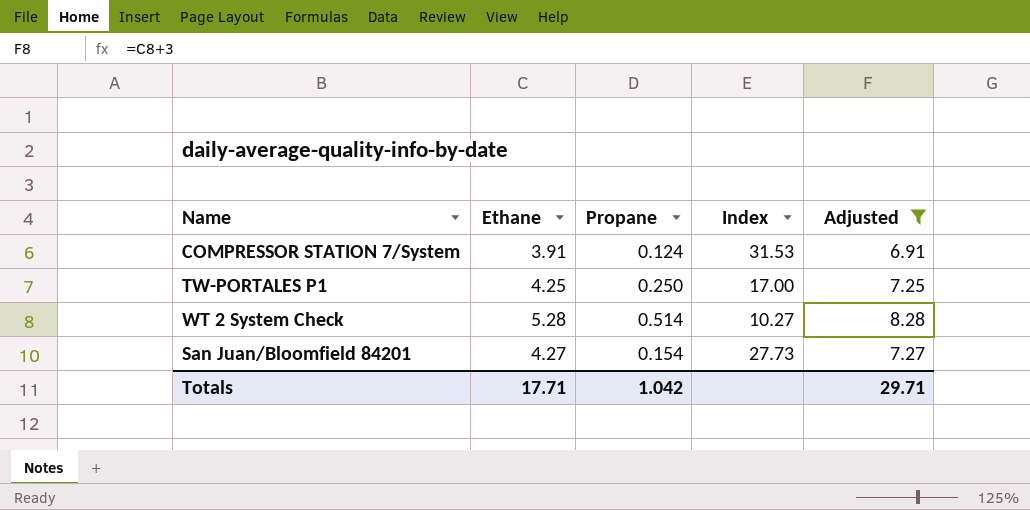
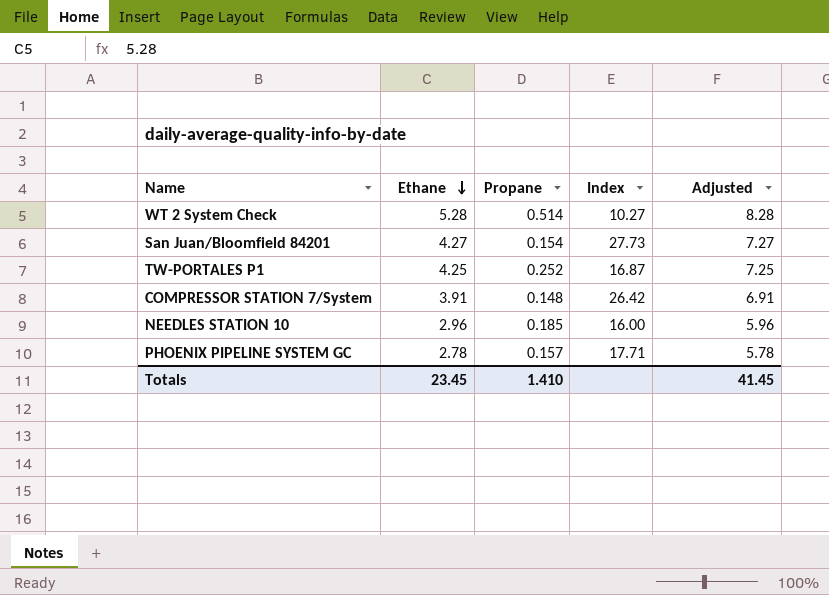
filter: Adjusted >= 6.91 -> none
row order: none -> Ethane descending
TW-PORTALES P1 | Propane: 0.250 -> 0.252
TW-PORTALES P1 | Index: 17.00 -> 16.87
COMPRESSOR STATION 7/System | Propane: 0.124 -> 0.148
COMPRESSOR STATION 7/System | Index: 31.53 -> 26.42
Totals | Ethane: 17.71 -> 23.45
Totals | Propane: 1.042 -> 1.410
Totals | Adjusted: 29.71 -> 41.45

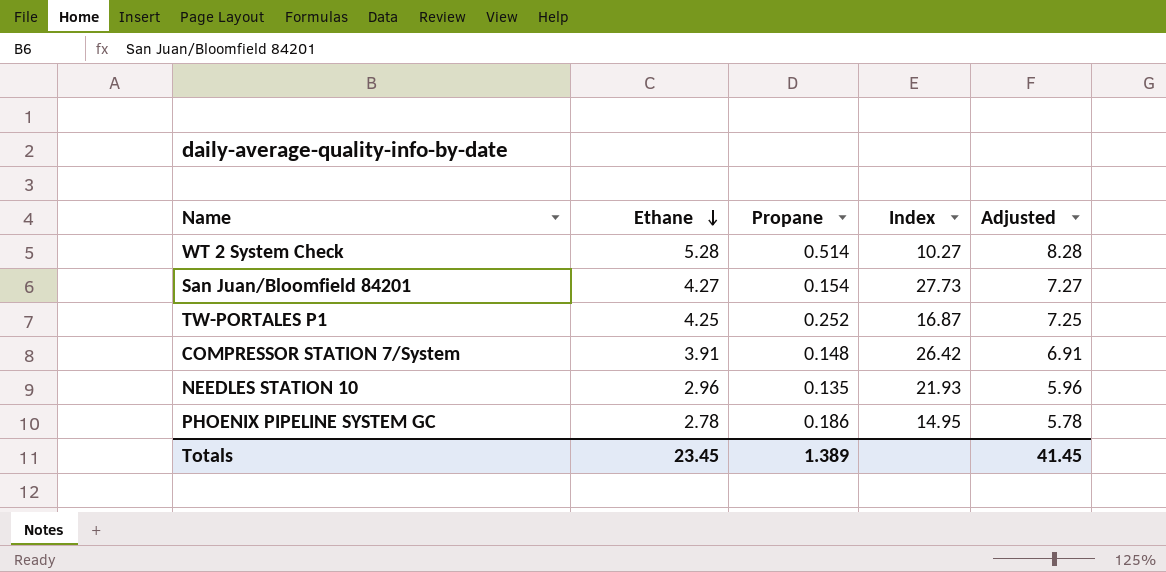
NEEDLES STATION 10 | Propane: 0.185 -> 0.135
NEEDLES STATION 10 | Index: 16.00 -> 21.93
PHOENIX PIPELINE SYSTEM GC | Propane: 0.157 -> 0.186
PHOENIX PIPELINE SYSTEM GC | Index: 17.71 -> 14.95
Totals | Propane: 1.410 -> 1.389

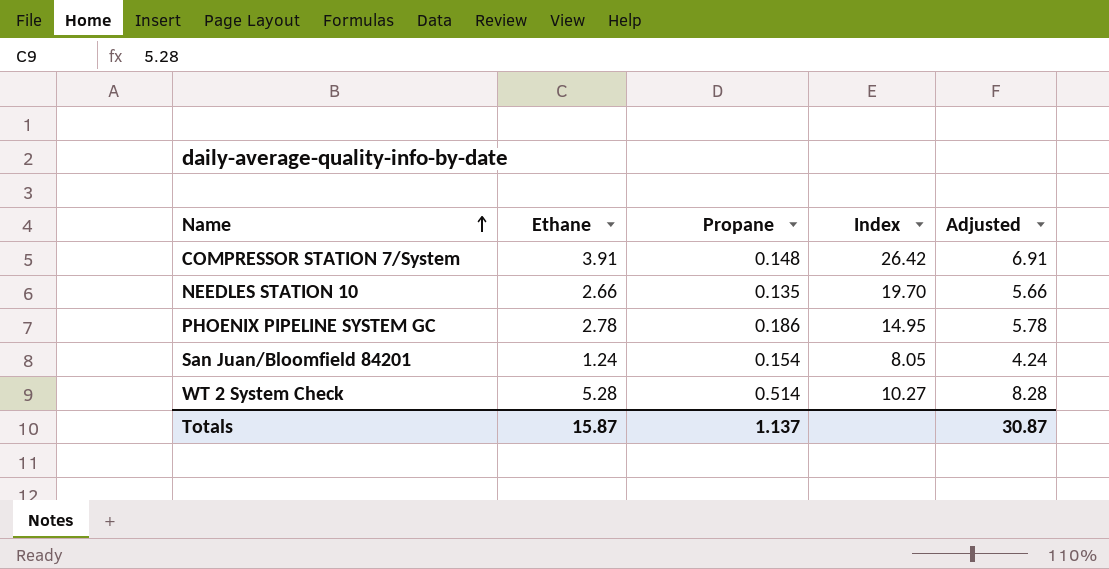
row order: Ethane descending -> Name ascending
row TW-PORTALES P1: 4.25 | 0.252 | 16.87 | 7.25 -> none
NEEDLES STATION 10 | Ethane: 2.96 -> 2.66
NEEDLES STATION 10 | Index: 21.93 -> 19.70
NEEDLES STATION 10 | Adjusted: 5.96 -> 5.66
San Juan/Bloomfield 84201 | Ethane: 4.27 -> 1.24
San Juan/Bloomfield 84201 | Index: 27.73 -> 8.05
San Juan/Bloomfield 84201 | Adjusted: 7.27 -> 4.24
Totals | Ethane: 23.45 -> 15.87
Totals | Propane: 1.389 -> 1.137
Totals | Adjusted: 41.45 -> 30.87

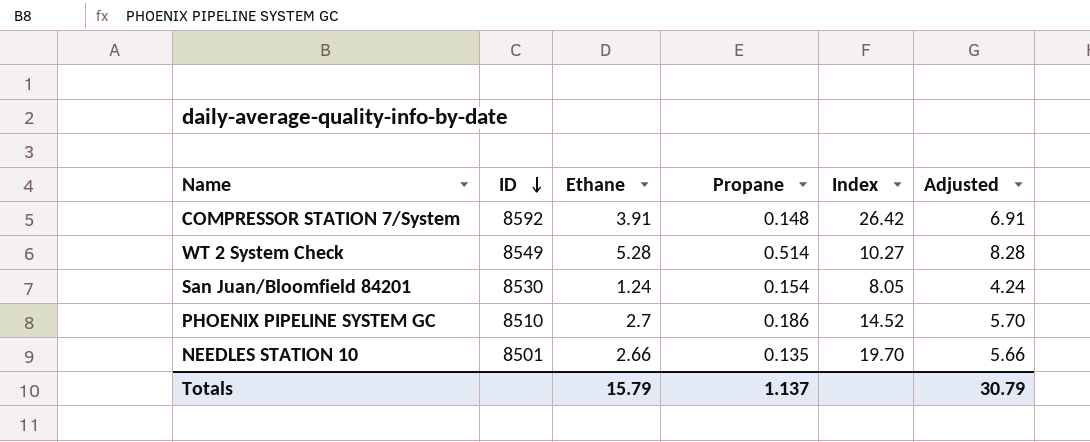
row order: Name ascending -> ID descending
column ID | position: none -> 2
PHOENIX PIPELINE SYSTEM GC | Ethane: 2.78 -> 2.7
PHOENIX PIPELINE SYSTEM GC | Index: 14.95 -> 14.52
PHOENIX PIPELINE SYSTEM GC | Adjusted: 5.78 -> 5.70
Totals | Ethane: 15.87 -> 15.79
Totals | Adjusted: 30.87 -> 30.79

